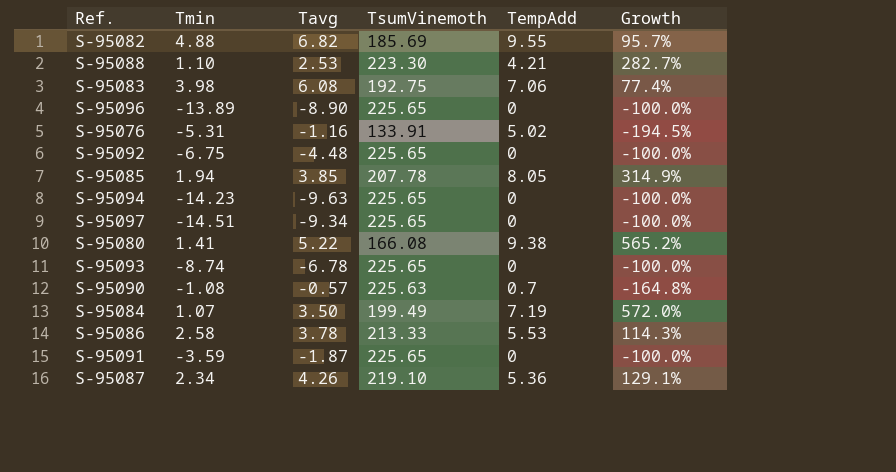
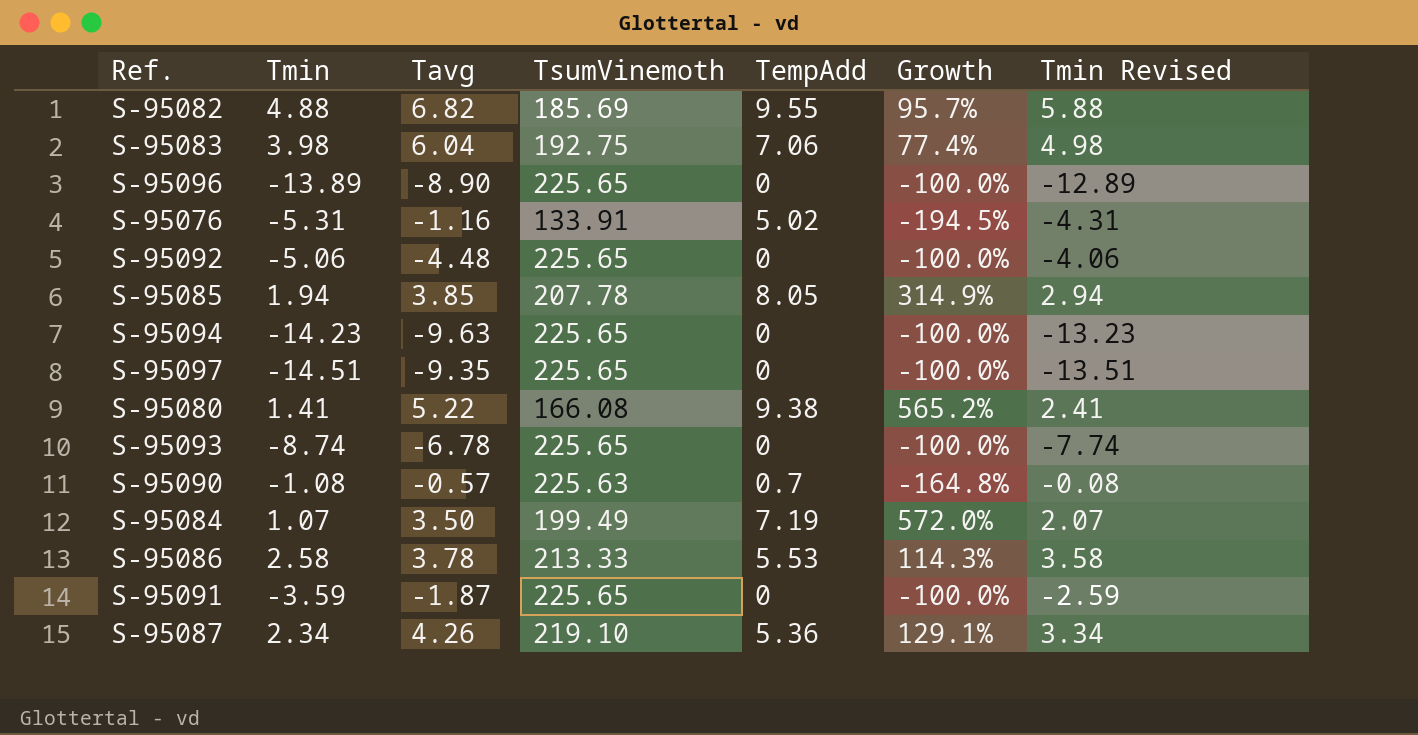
column Tmin Revised | formula: none -> [Tmin] + 1
row S-95088: 1.10 | 2.53 | 223.30 | 4.21 | 282.7% -> none
S-95083 | Tavg: 6.08 -> 6.04
S-95092 | Tmin: -6.75 -> -5.06
S-95097 | Tavg: -9.34 -> -9.35

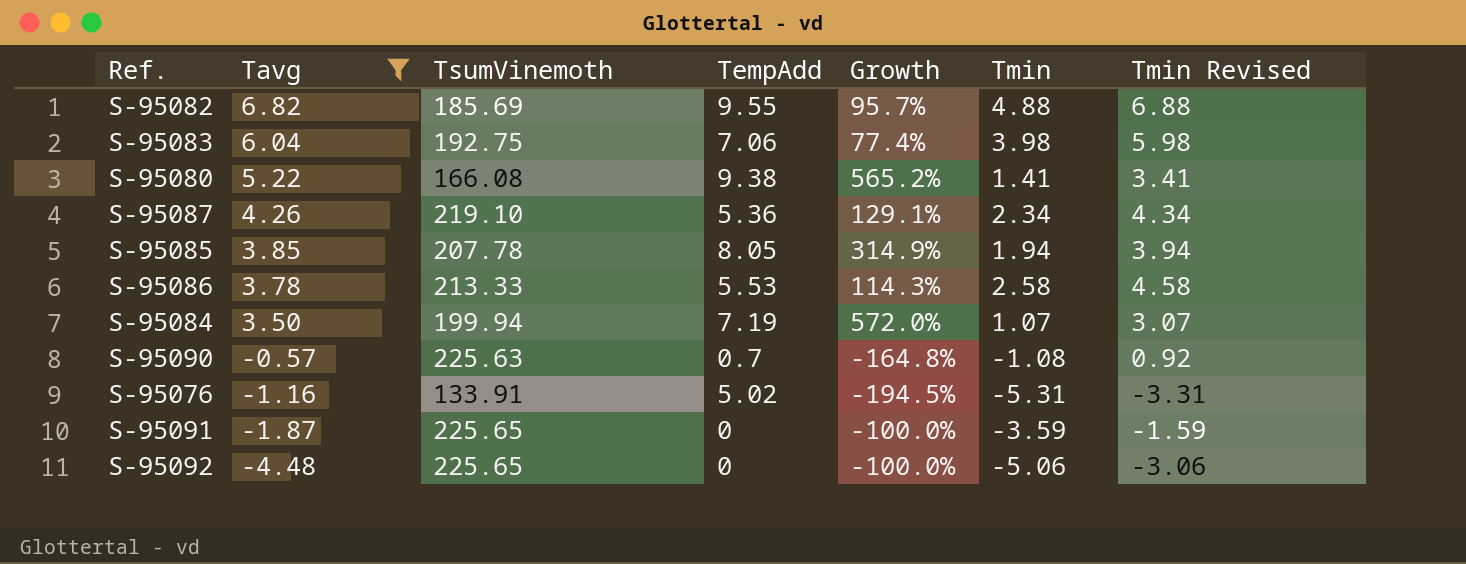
filter: none -> Tavg >= -4.48
row order: none -> Tavg descending
column Tmin | position: 2 -> 6
column Tmin Revised | formula: [Tmin] + 1 -> [Tmin] + 2
S-95084 | TsumVinemoth: 199.49 -> 199.94

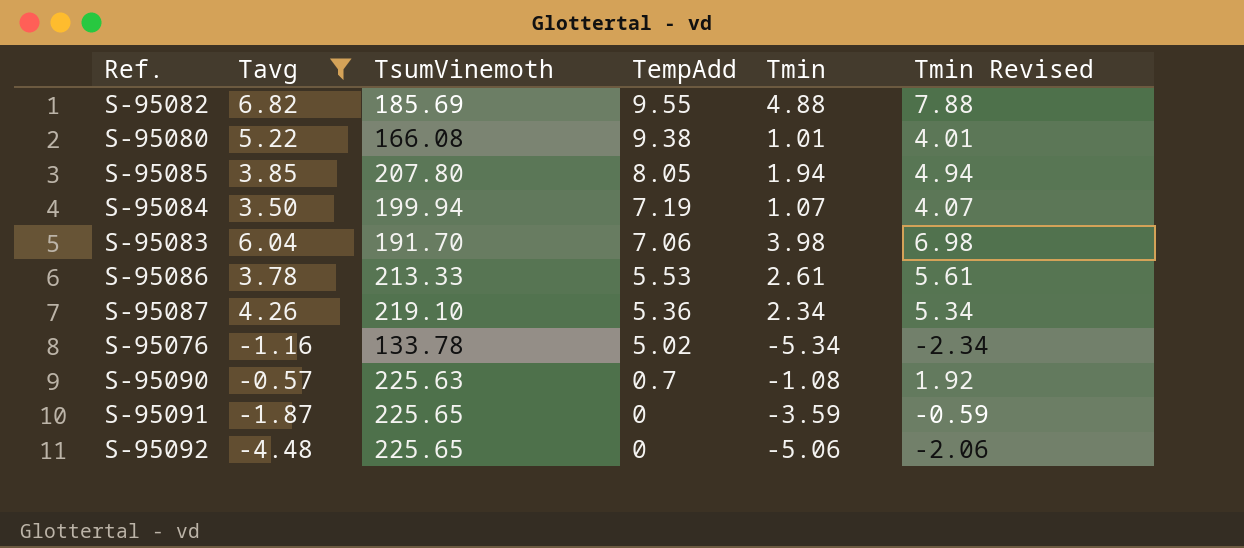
row order: Tavg descending -> TempAdd descending
column Growth | formula: ([TempAdd] - [Tmin]) / [Tmin] -> none
column Tmin Revised | formula: [Tmin] + 2 -> [Tmin] + 3
S-95080 | Tmin: 1.41 -> 1.01
S-95085 | TsumVinemoth: 207.78 -> 207.80
S-95083 | TsumVinemoth: 192.75 -> 191.70
S-95086 | Tmin: 2.58 -> 2.61
S-95076 | TsumVinemoth: 133.91 -> 133.78
S-95076 | Tmin: -5.31 -> -5.34

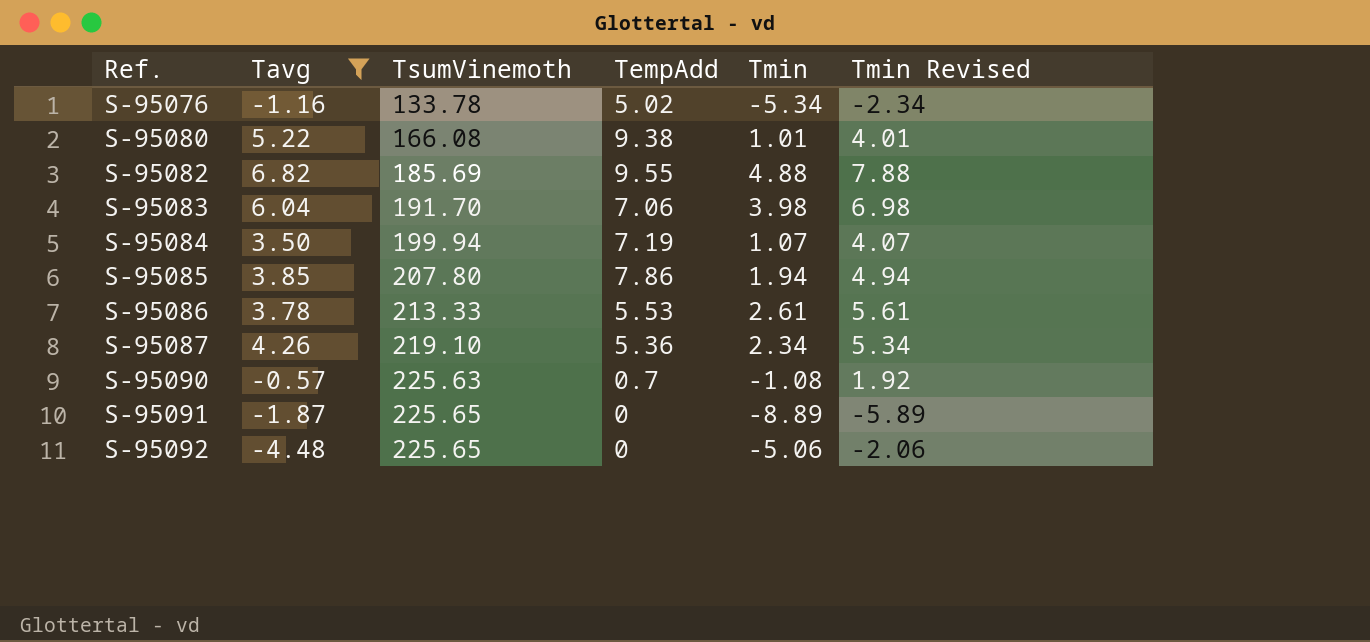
row order: TempAdd descending -> Ref. ascending
S-95085 | TempAdd: 8.05 -> 7.86
S-95091 | Tmin: -3.59 -> -8.89
S-95091 | Tmin Revised: -0.59 -> -5.89

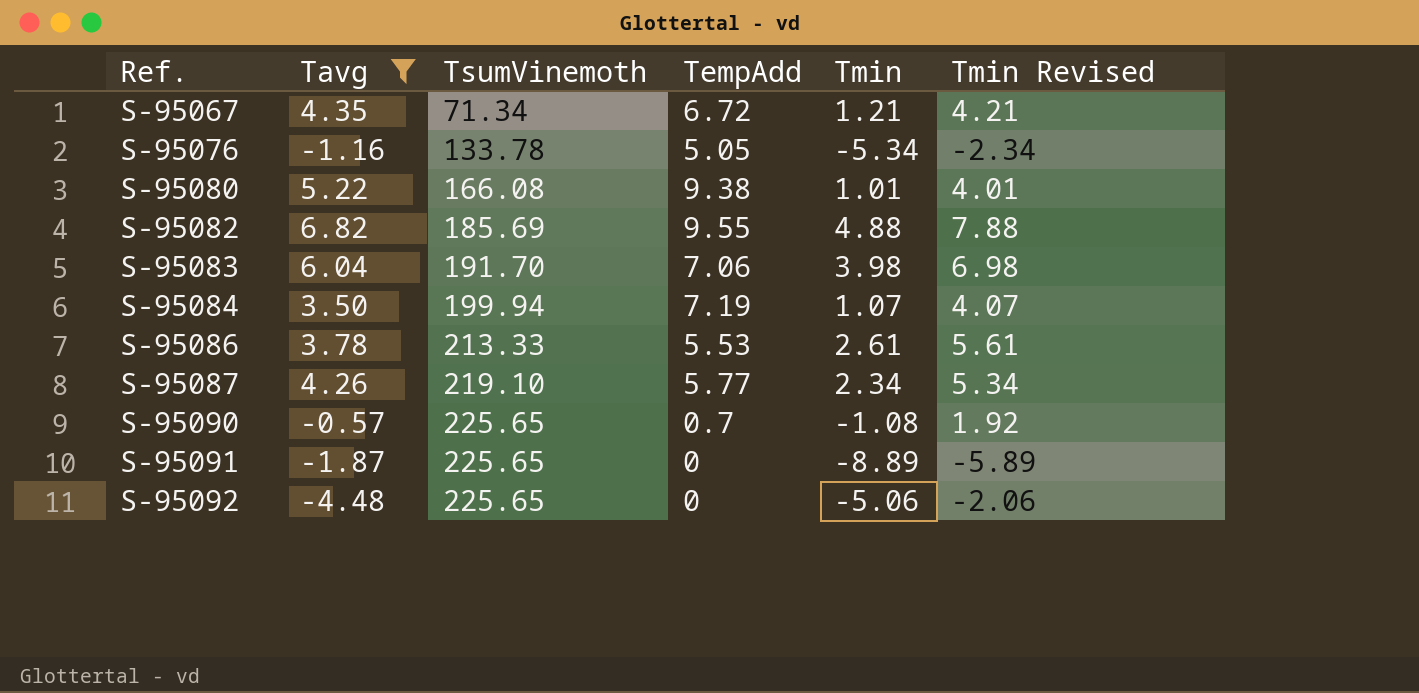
row S-95085: 3.85 | 207.80 | 7.86 | 1.94 | 4.94 -> none
row S-95067: none -> 4.35 | 71.34 | 6.72 | 1.21 | 4.21
S-95076 | TempAdd: 5.02 -> 5.05
S-95087 | TempAdd: 5.36 -> 5.77
S-95090 | TsumVinemoth: 225.63 -> 225.65

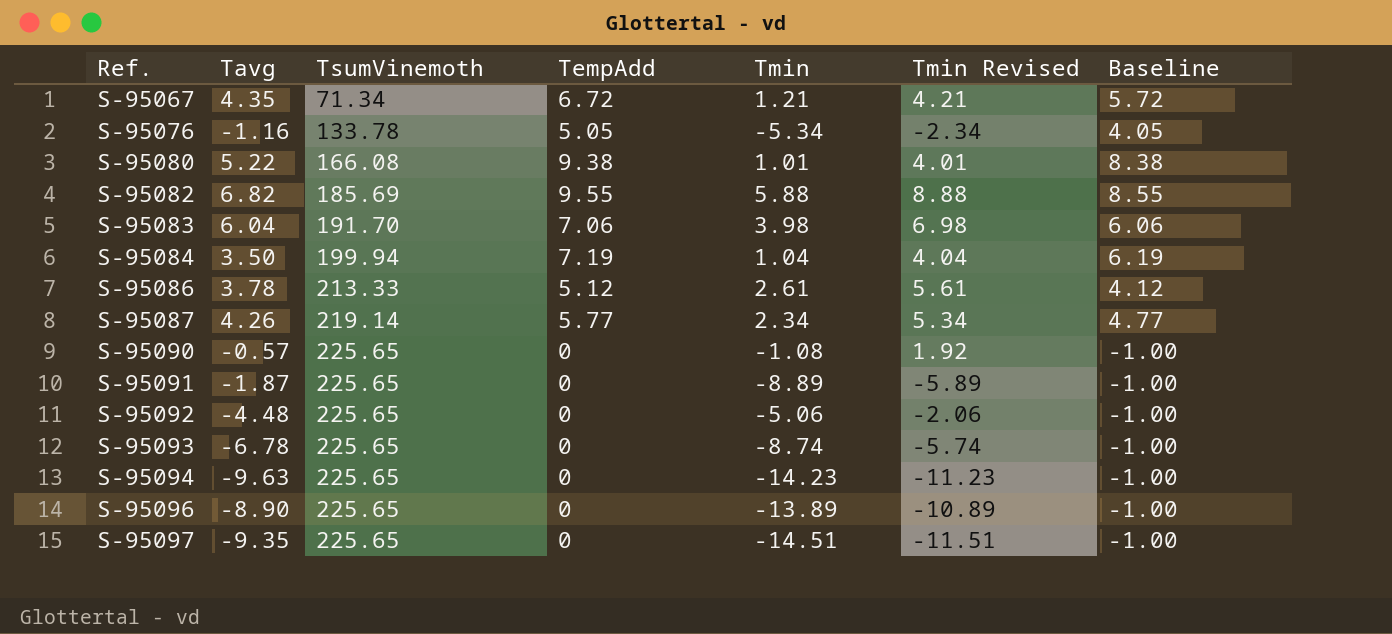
filter: Tavg >= -4.48 -> none
column Baseline | formula: none -> [TempAdd] - 1
S-95082 | Tmin: 4.88 -> 5.88
S-95082 | Tmin Revised: 7.88 -> 8.88
S-95084 | Tmin: 1.07 -> 1.04
S-95084 | Tmin Revised: 4.07 -> 4.04
S-95086 | TempAdd: 5.53 -> 5.12
S-95087 | TsumVinemoth: 219.10 -> 219.14
S-95090 | TempAdd: 0.7 -> 0

